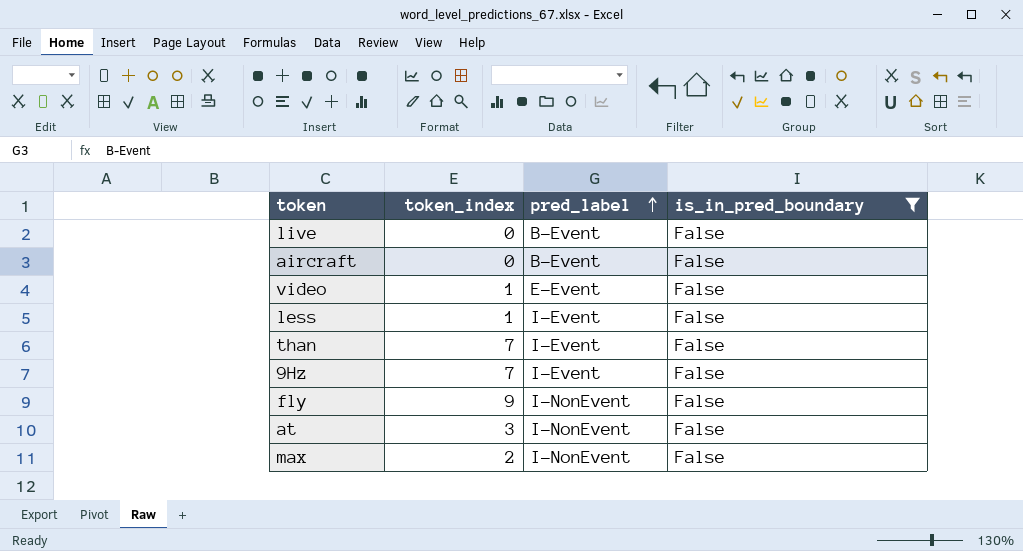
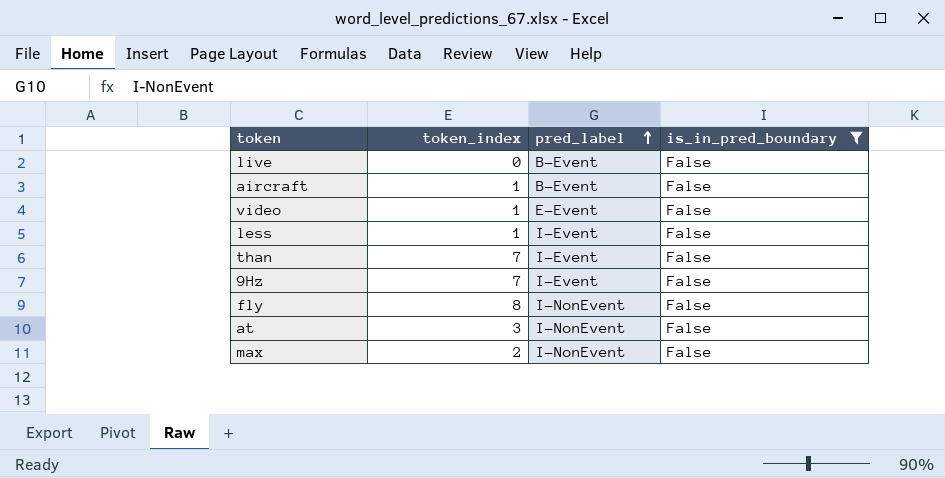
aircraft | token_index: 0 -> 1
fly | token_index: 9 -> 8

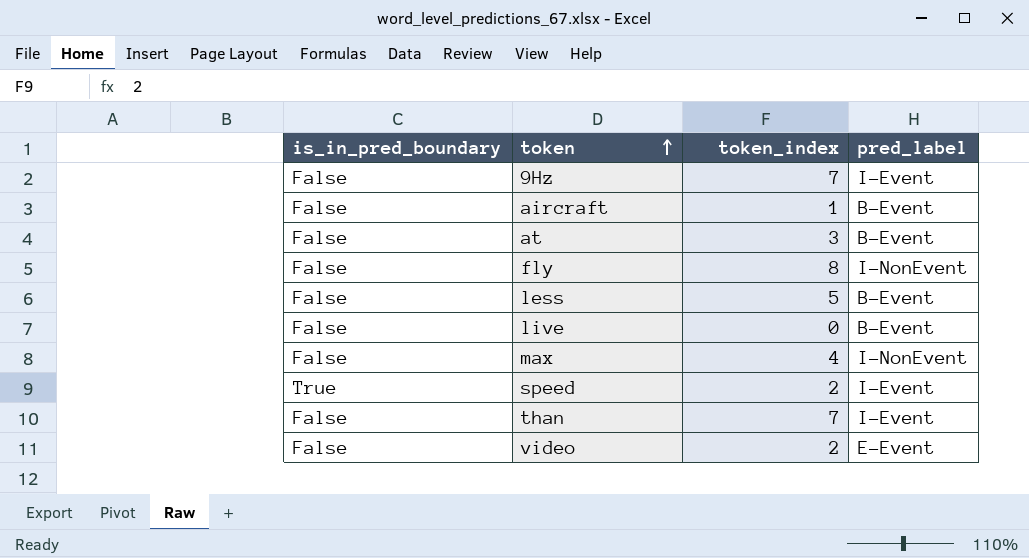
filter: is_in_pred_boundary = False -> none
row order: pred_label ascending -> token ascending
column is_in_pred_boundary | position: 4 -> 1
at | pred_label: I-NonEvent -> B-Event
less | token_index: 1 -> 5
less | pred_label: I-Event -> B-Event
max | token_index: 2 -> 4
video | token_index: 1 -> 2

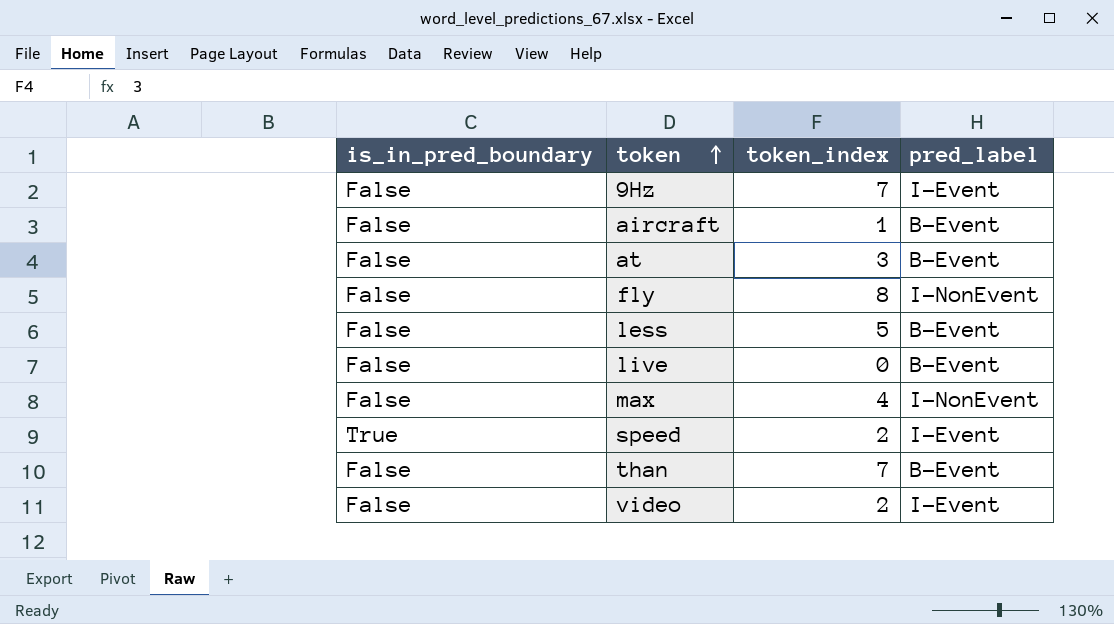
than | pred_label: I-Event -> B-Event
video | pred_label: E-Event -> I-Event

